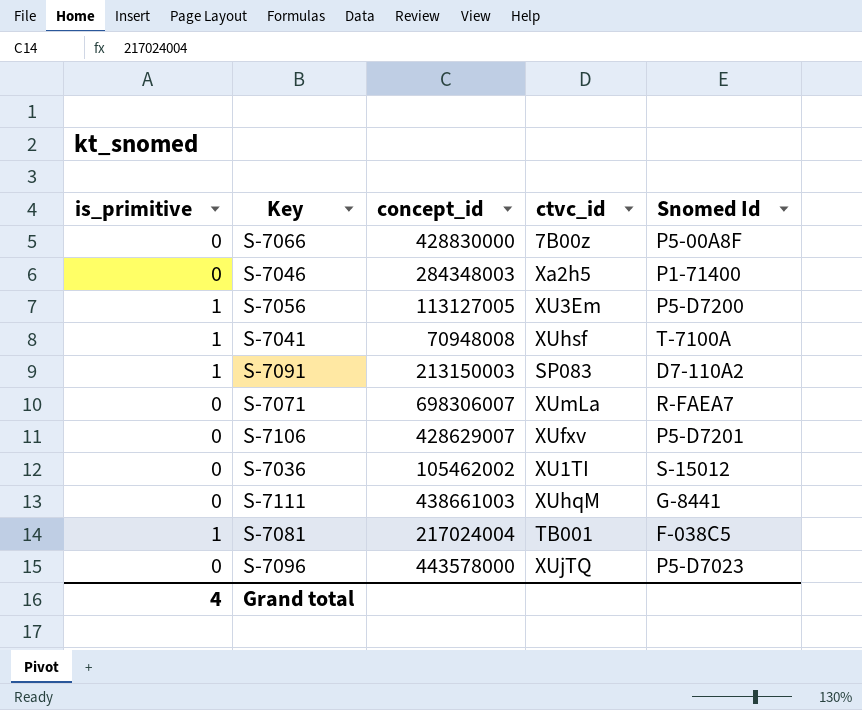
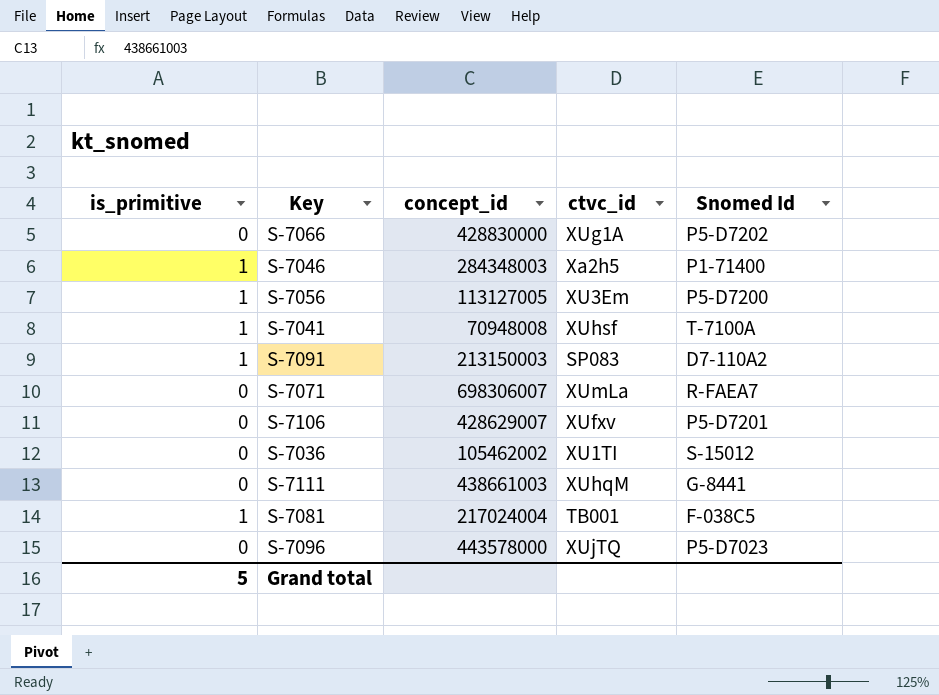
S-7066 | ctvc_id: 7B00z -> XUg1A
S-7066 | Snomed Id: P5-00A8F -> P5-D7202
S-7046 | is_primitive: 0 -> 1
Grand total | is_primitive: 4 -> 5

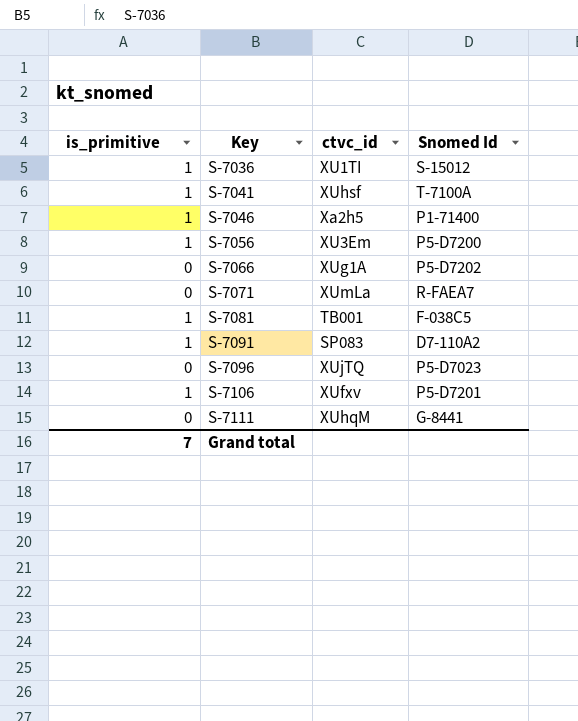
row order: none -> Key ascending
column concept_id | position: 3 -> none
S-7036 | is_primitive: 0 -> 1
S-7106 | is_primitive: 0 -> 1
Grand total | is_primitive: 5 -> 7

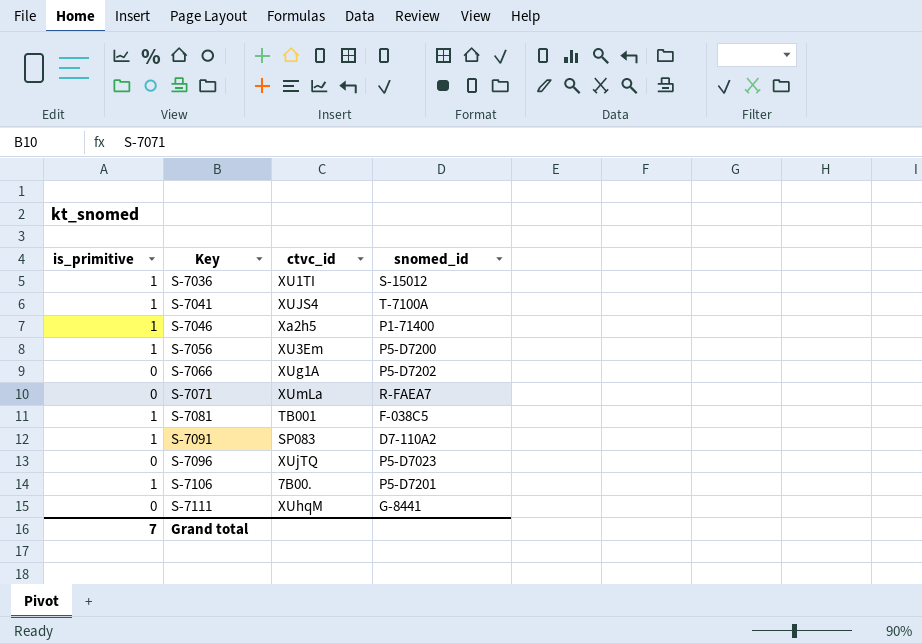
column name: Snomed Id -> snomed_id
S-7041 | ctvc_id: XUhsf -> XUJS4
S-7106 | ctvc_id: XUfxv -> 7B00.

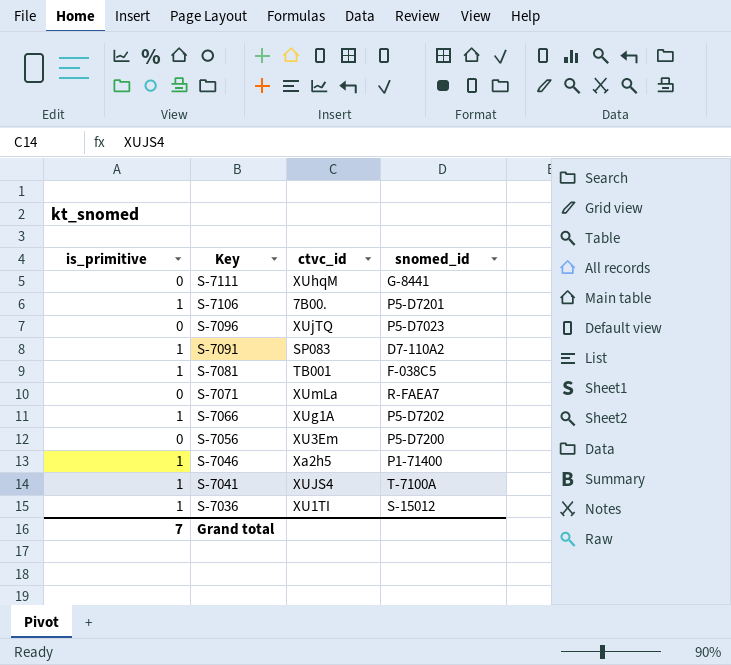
row order: Key ascending -> Key descending
S-7066 | is_primitive: 0 -> 1
S-7056 | is_primitive: 1 -> 0

